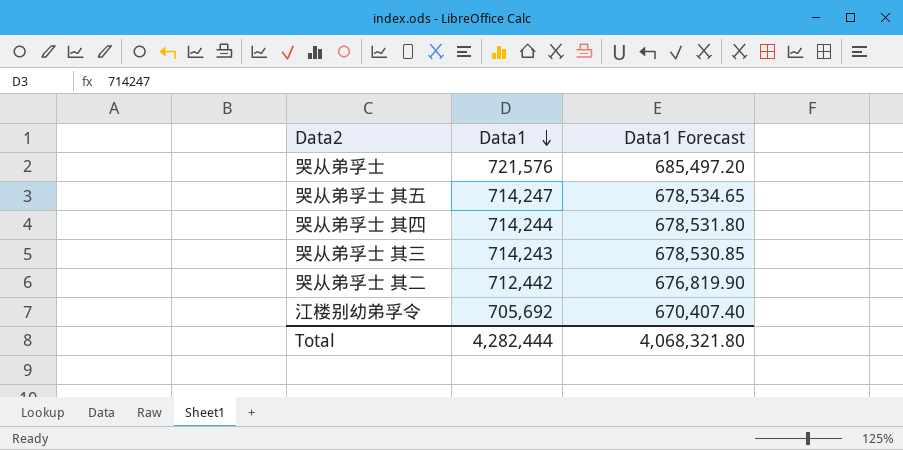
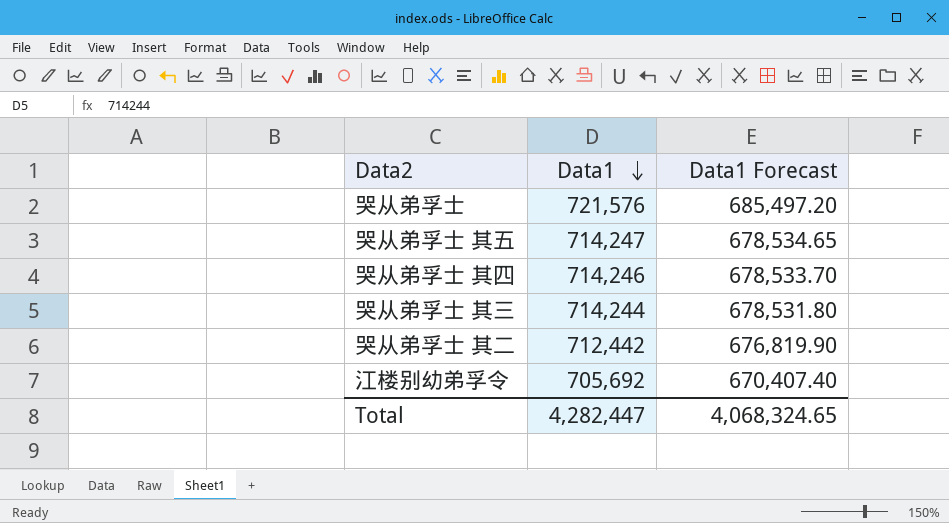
哭从弟孚士 其四 | Data1: 714,244 -> 714,246
哭从弟孚士 其四 | Data1 Forecast: 678,531.80 -> 678,533.70
哭从弟孚士 其三 | Data1: 714,243 -> 714,244
哭从弟孚士 其三 | Data1 Forecast: 678,530.85 -> 678,531.80
Total | Data1: 4,282,444 -> 4,282,447
Total | Data1 Forecast: 4,068,321.80 -> 4,068,324.65

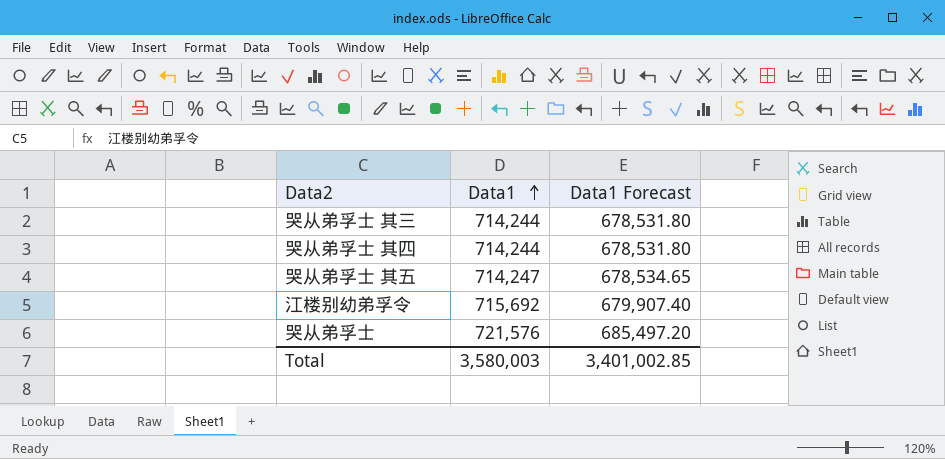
row order: Data1 descending -> Data1 ascending
row 哭从弟孚士 其二: 712,442 | 676,819.90 -> none
哭从弟孚士 其四 | Data1: 714,246 -> 714,244
哭从弟孚士 其四 | Data1 Forecast: 678,533.70 -> 678,531.80
江楼别幼弟孚令 | Data1: 705,692 -> 715,692
江楼别幼弟孚令 | Data1 Forecast: 670,407.40 -> 679,907.40
Total | Data1: 4,282,447 -> 3,580,003
Total | Data1 Forecast: 4,068,324.65 -> 3,401,002.85

